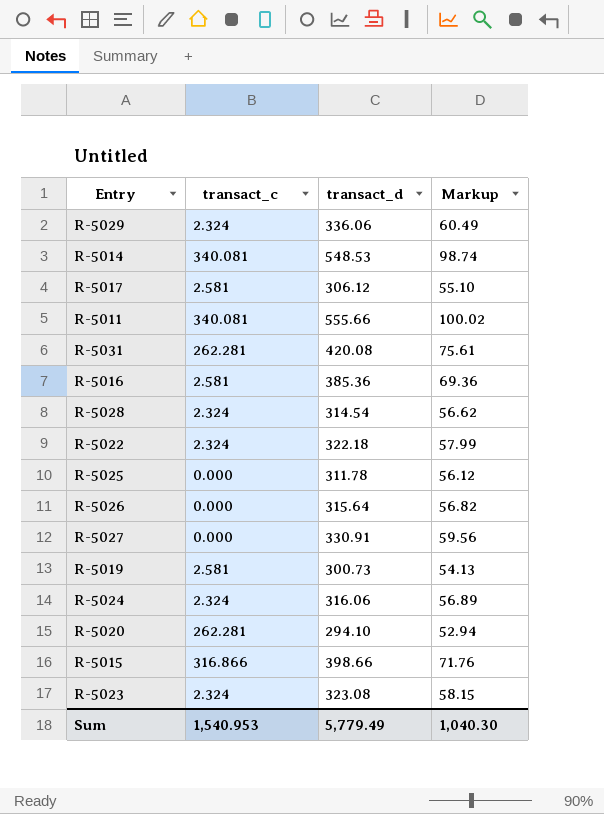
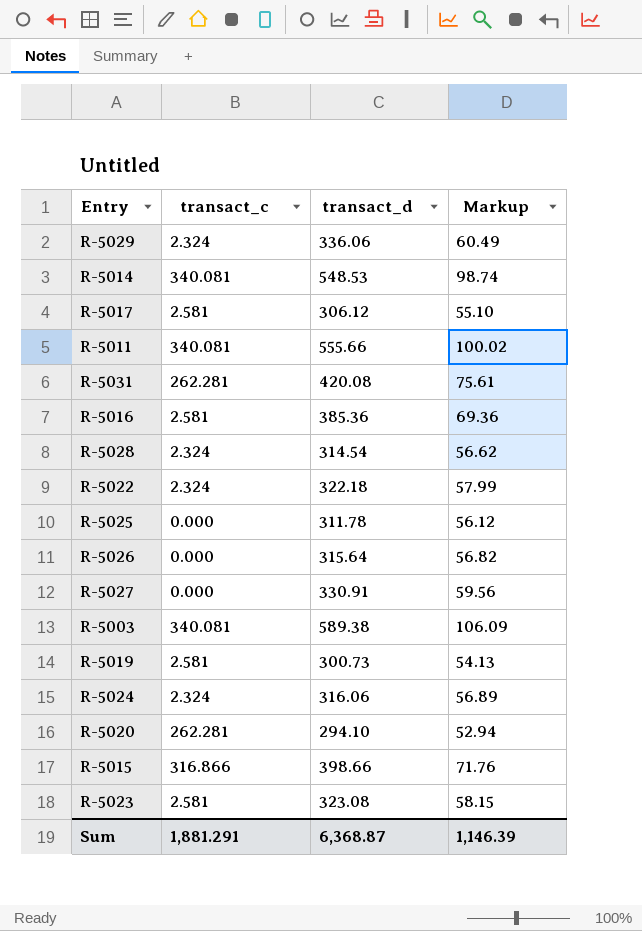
row R-5003: none -> 340.081 | 589.38 | 106.09
R-5023 | transact_c: 2.324 -> 2.581
Sum | transact_c: 1,540.953 -> 1,881.291
Sum | transact_d: 5,779.49 -> 6,368.87
Sum | Markup: 1,040.30 -> 1,146.39

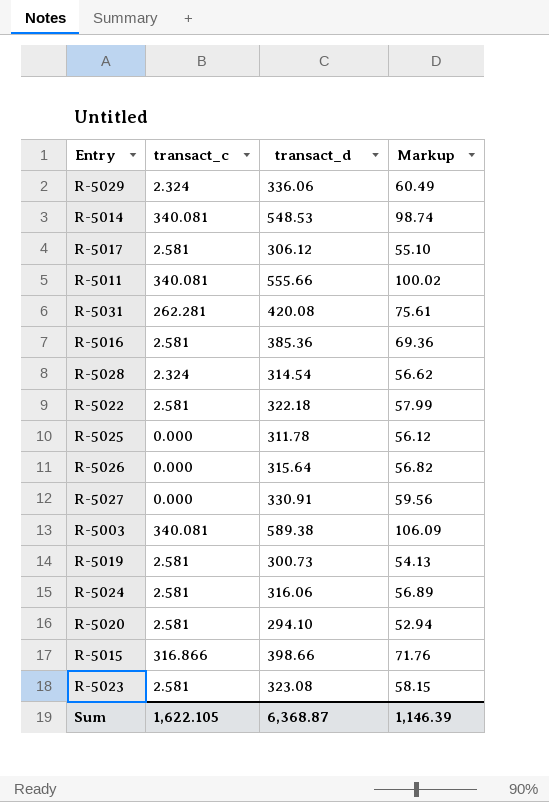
R-5022 | transact_c: 2.324 -> 2.581
R-5024 | transact_c: 2.324 -> 2.581
R-5020 | transact_c: 262.281 -> 2.581
Sum | transact_c: 1,881.291 -> 1,622.105

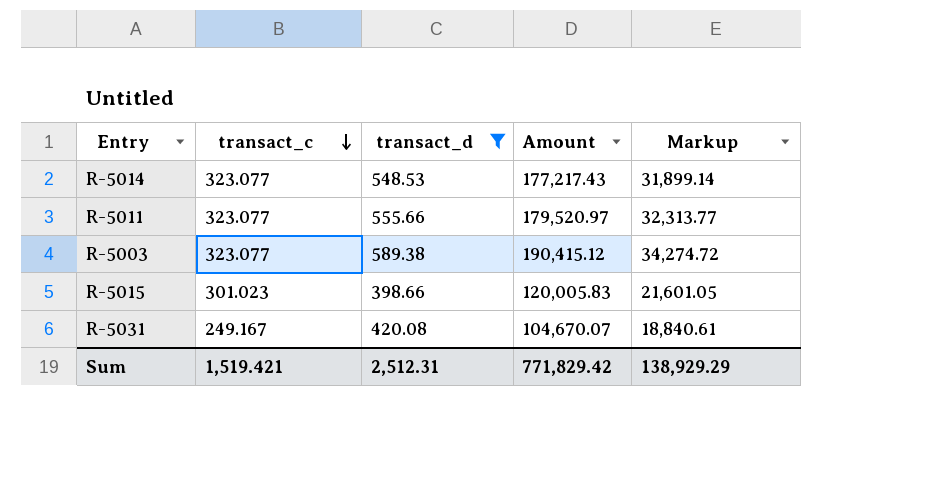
filter: none -> transact_d >= 398.66
row order: none -> transact_c descending
column Amount | formula: none -> [transact_c] * [transact_d]
column Markup | formula: [transact_d] * 0.18 -> [Amount] * 0.18
R-5014 | transact_c: 340.081 -> 323.077
R-5011 | transact_c: 340.081 -> 323.077
R-5003 | transact_c: 340.081 -> 323.077
R-5015 | transact_c: 316.866 -> 301.023
R-5031 | transact_c: 262.281 -> 249.167
Sum | transact_c: 1,622.105 -> 1,519.421
Sum | transact_d: 6,368.87 -> 2,512.31
Sum | Markup: 1,146.39 -> 138,929.29

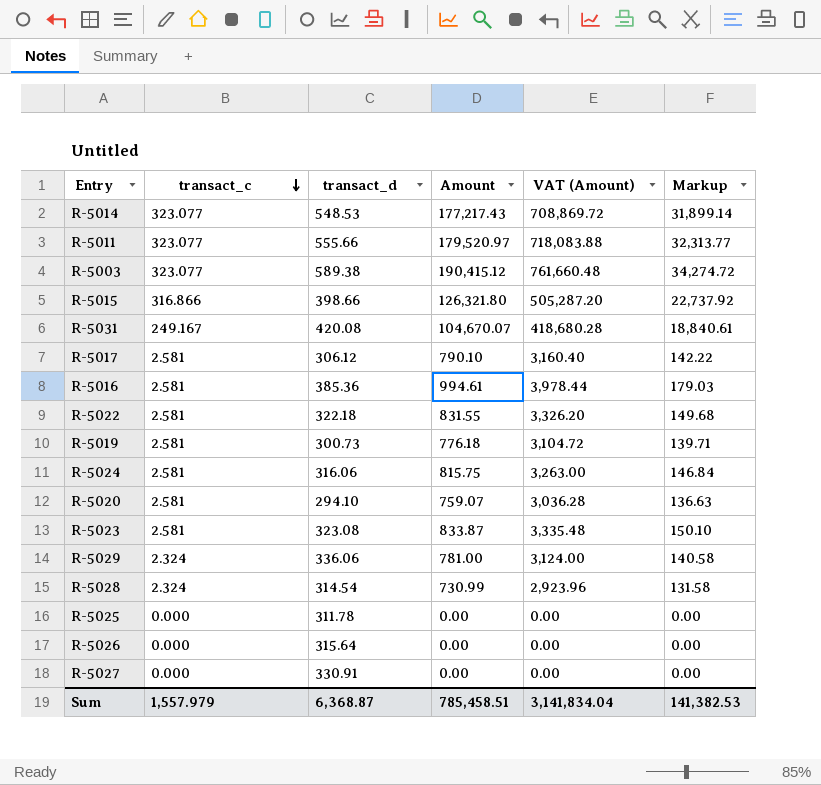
filter: transact_d >= 398.66 -> none
column VAT (Amount) | formula: none -> [Amount] * 4
R-5015 | transact_c: 301.023 -> 316.866
R-5015 | Amount: 120,005.83 -> 126,321.80
R-5015 | Markup: 21,601.05 -> 22,737.92
Sum | transact_c: 1,519.421 -> 1,557.979
Sum | transact_d: 2,512.31 -> 6,368.87
Sum | Amount: 771,829.42 -> 785,458.51
Sum | Markup: 138,929.29 -> 141,382.53

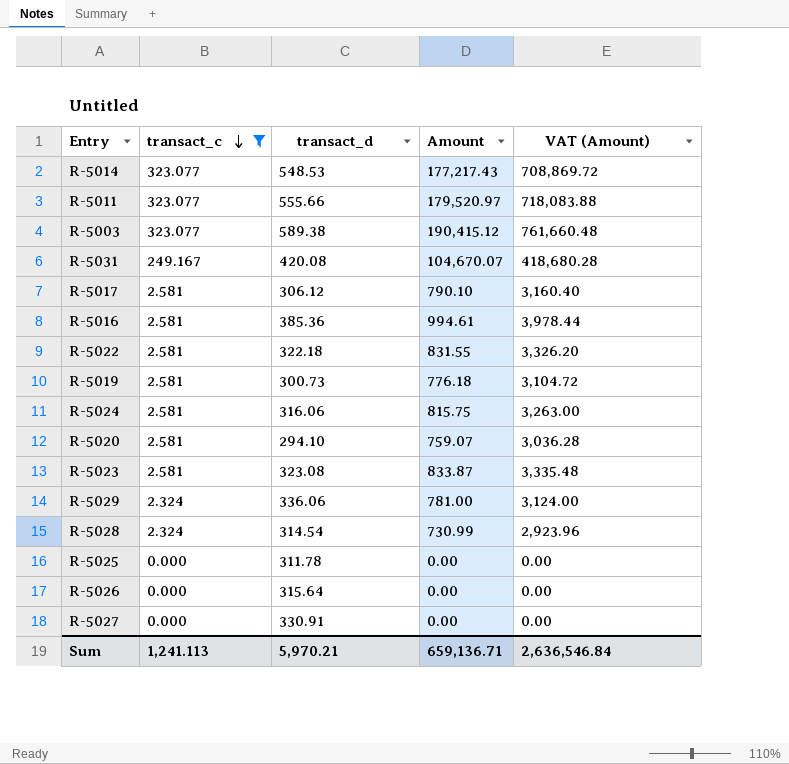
filter: none -> transact_c != 316.866
column Markup | formula: [Amount] * 0.18 -> none
Sum | transact_c: 1,557.979 -> 1,241.113
Sum | transact_d: 6,368.87 -> 5,970.21
Sum | Amount: 785,458.51 -> 659,136.71
Sum | VAT (Amount): 3,141,834.04 -> 2,636,546.84

